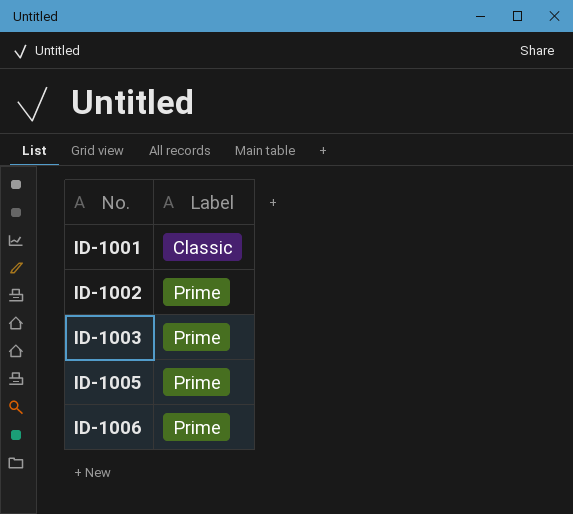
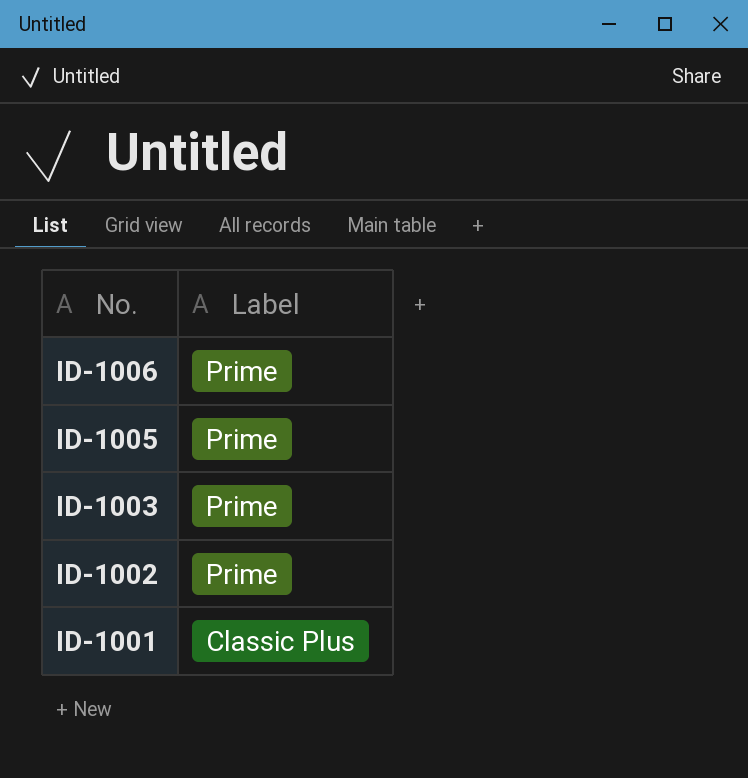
row order: No. ascending -> No. descending
ID-1001 | Label: Classic -> Classic Plus

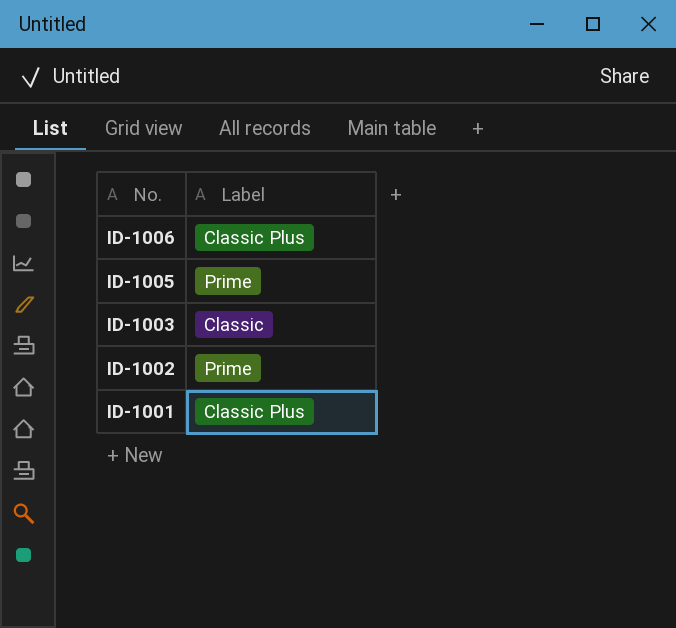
ID-1006 | Label: Prime -> Classic Plus
ID-1003 | Label: Prime -> Classic

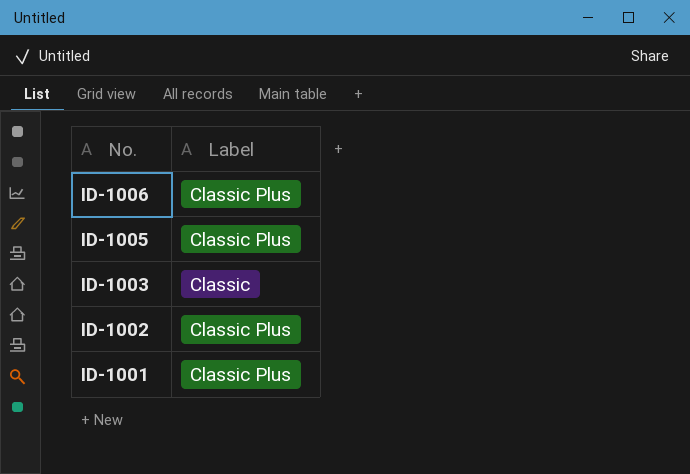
ID-1005 | Label: Prime -> Classic Plus
ID-1002 | Label: Prime -> Classic Plus

